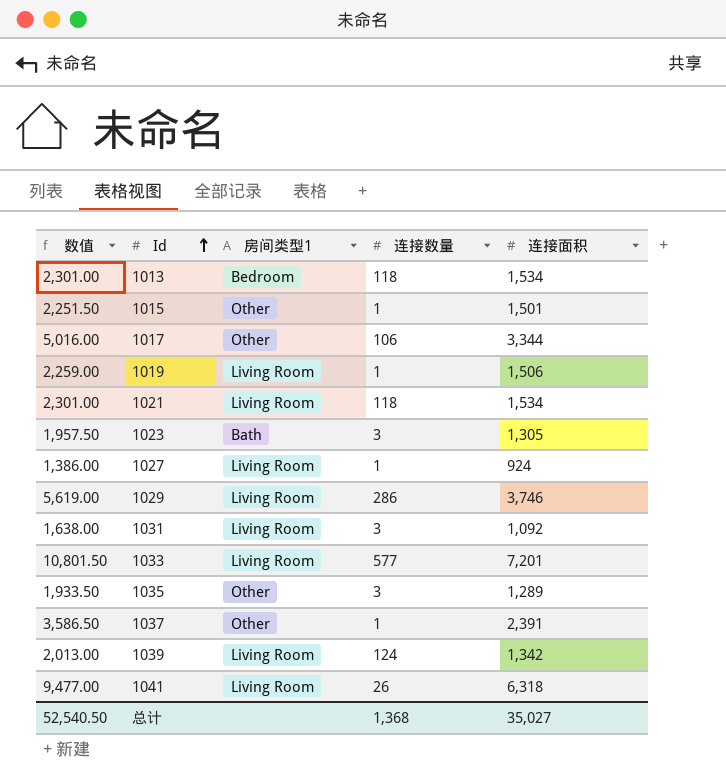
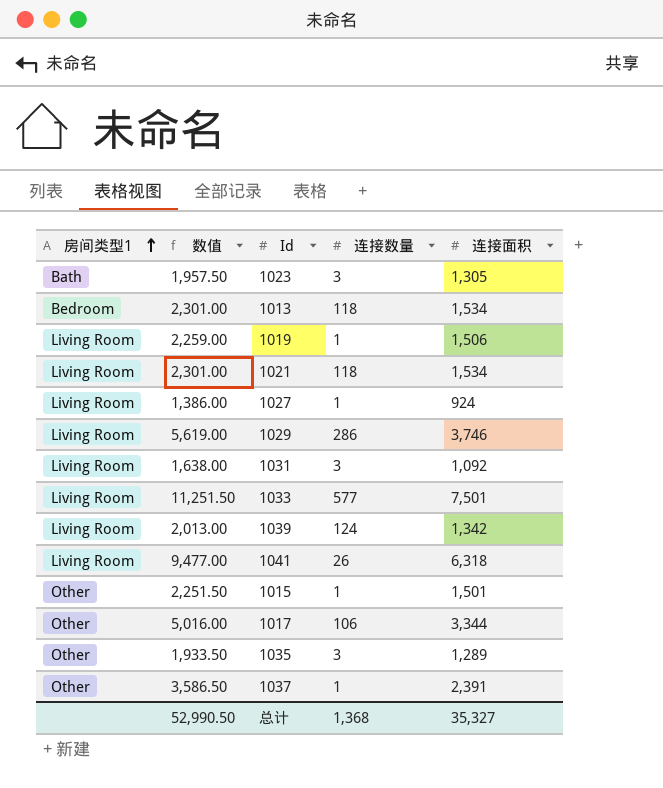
row order: Id ascending -> 房间类型1 ascending
column 房间类型1 | position: 3 -> 1
1033 | 数值: 10,801.50 -> 11,251.50
1033 | 连接面积: 7,201 -> 7,501
总计 | 数值: 52,540.50 -> 52,990.50
总计 | 连接面积: 35,027 -> 35,327

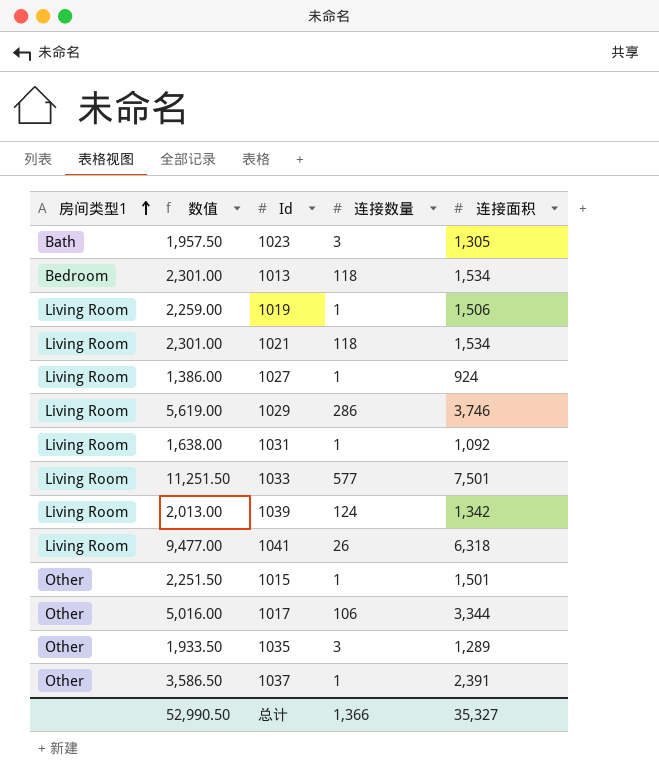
1031 | 连接数量: 3 -> 1
总计 | 连接数量: 1,368 -> 1,366

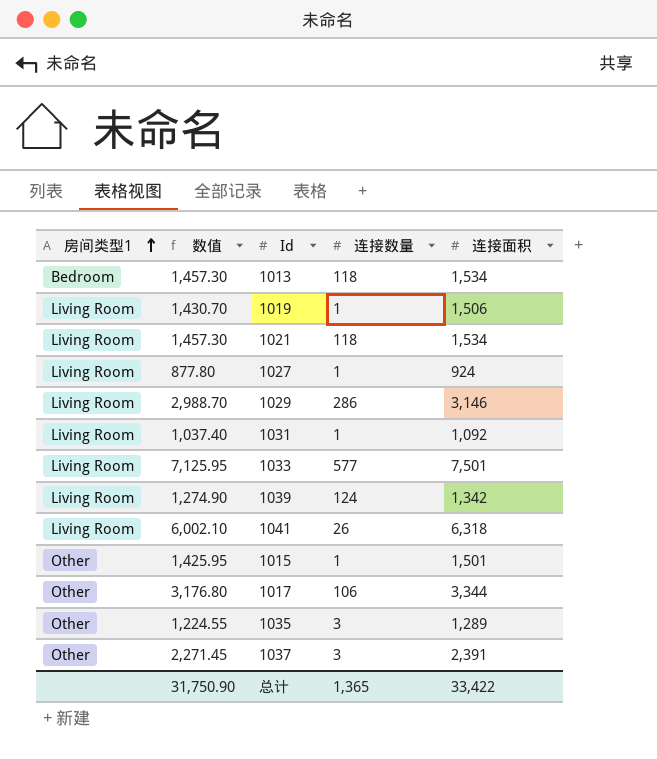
column 数值 | formula: [连接面积] * 1.5 -> [连接面积] * 0.95
row 1023: Bath | 1,957.50 | 3 | 1,305 -> none
1029 | 连接面积: 3,746 -> 3,146
1037 | 连接数量: 1 -> 3
总计 | 数值: 52,990.50 -> 31,750.90
总计 | 连接数量: 1,366 -> 1,365
总计 | 连接面积: 35,327 -> 33,422

